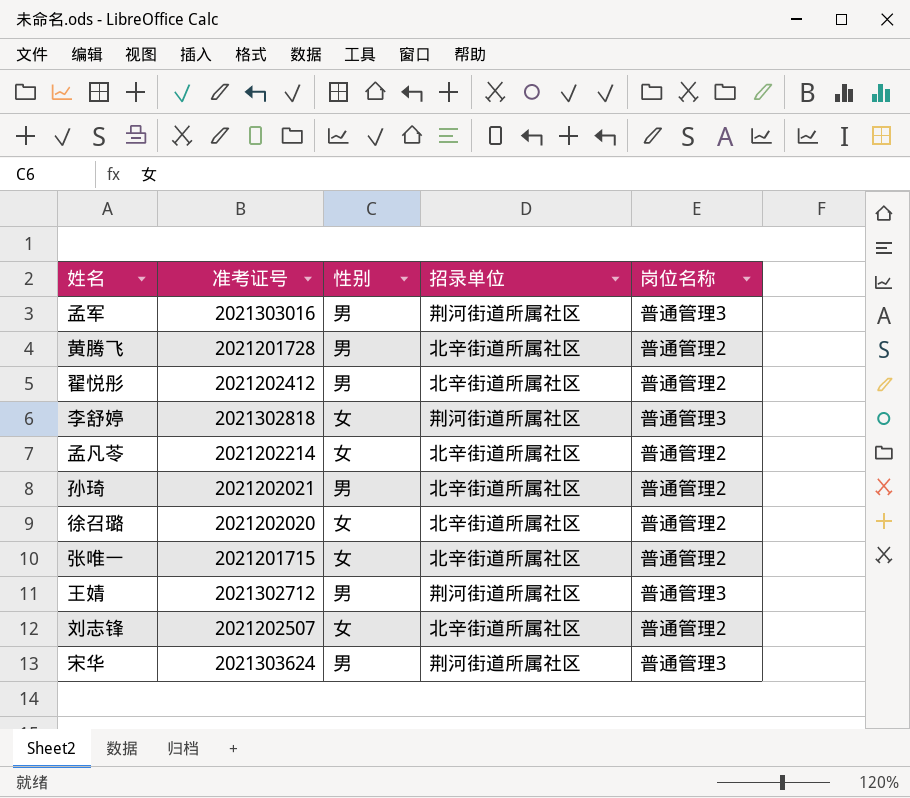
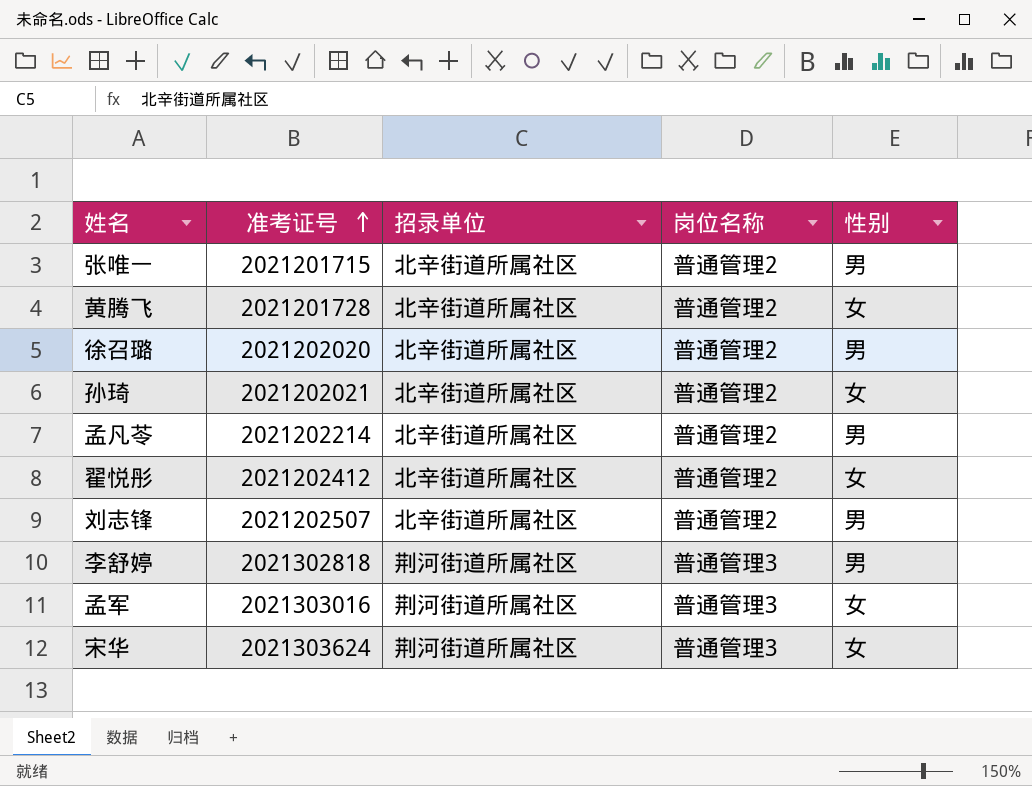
row order: none -> 准考证号 ascending
column 性别 | position: 3 -> 5
row 王婧: 2021302712 | 男 | 荆河街道所属社区 | 普通管理3 -> none
张唯一 | 性别: 女 -> 男
黄腾飞 | 性别: 男 -> 女
徐召璐 | 性别: 女 -> 男
孙琦 | 性别: 男 -> 女
孟凡苓 | 性别: 女 -> 男
翟悦彤 | 性别: 男 -> 女
刘志锋 | 性别: 女 -> 男
李舒婷 | 性别: 女 -> 男
孟军 | 性别: 男 -> 女
宋华 | 性别: 男 -> 女

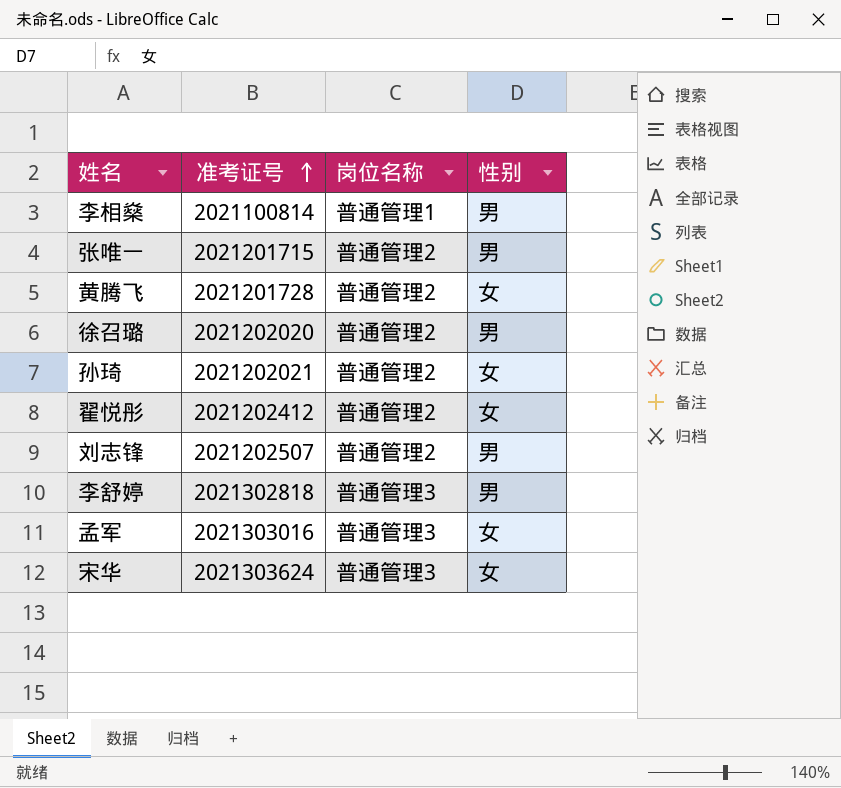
column 招录单位 | position: 3 -> none
row 孟凡苓: 2021202214 | 北辛街道所属社区 | 普通管理2 | 男 -> none
row 李相燊: none -> 2021100814 | 普通管理1 | 男

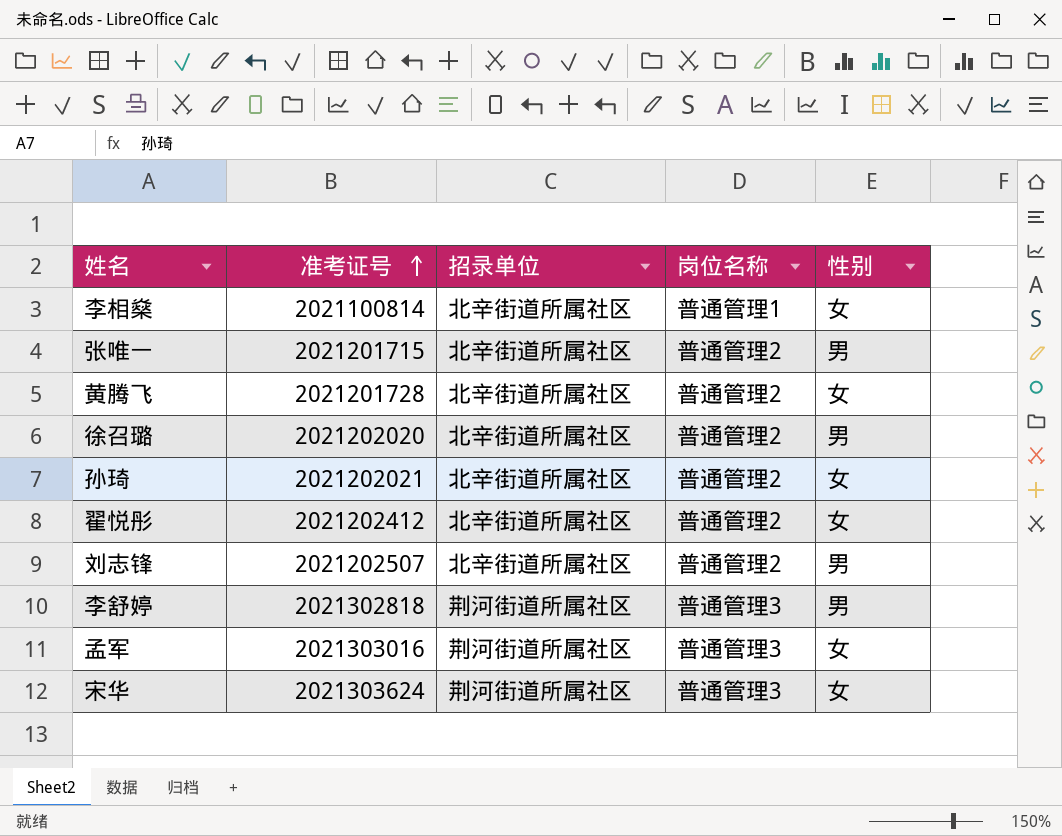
column 招录单位 | position: none -> 3
李相燊 | 性别: 男 -> 女

